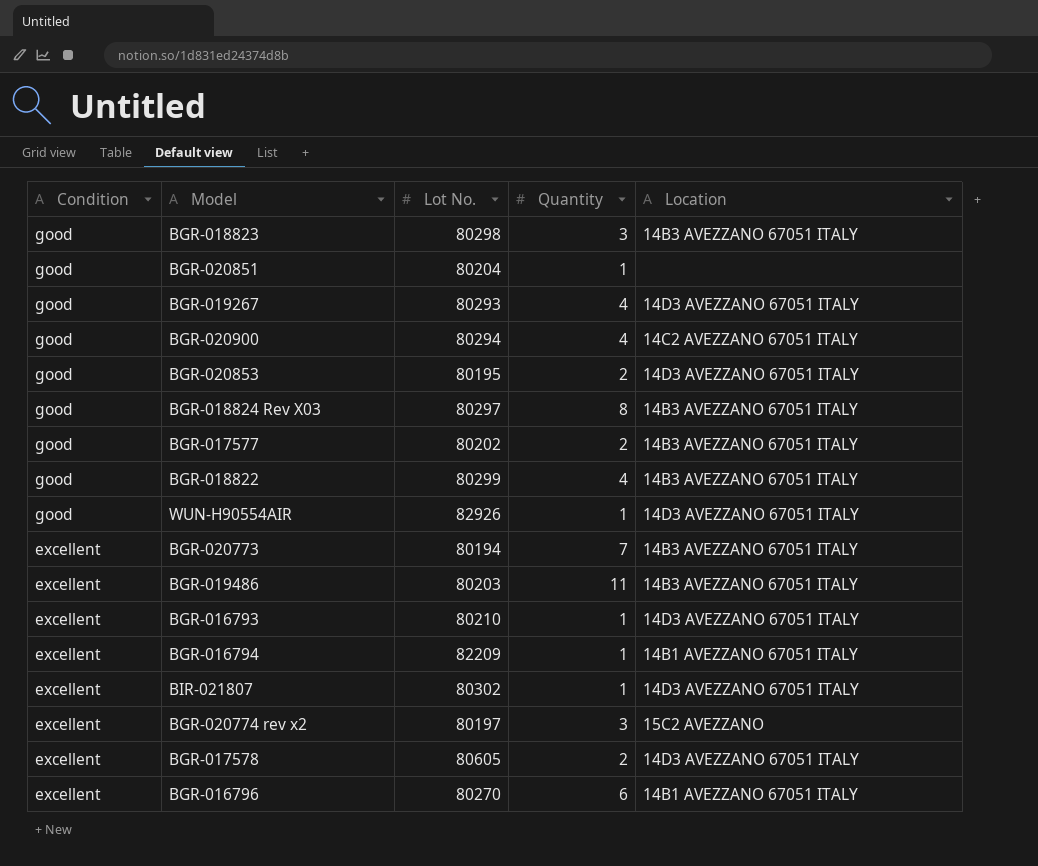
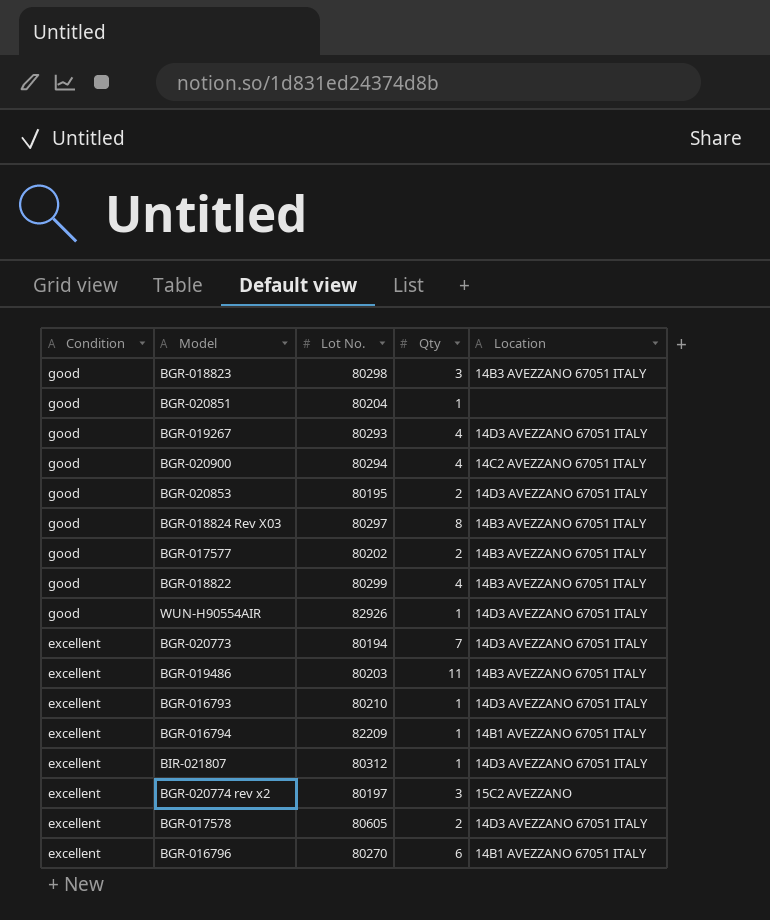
column name: Quantity -> Qty
BGR-020773 | Location: 14B3 AVEZZANO 67051 ITALY -> 14D3 AVEZZANO 67051 ITALY
BIR-021807 | Lot No.: 80302 -> 80312

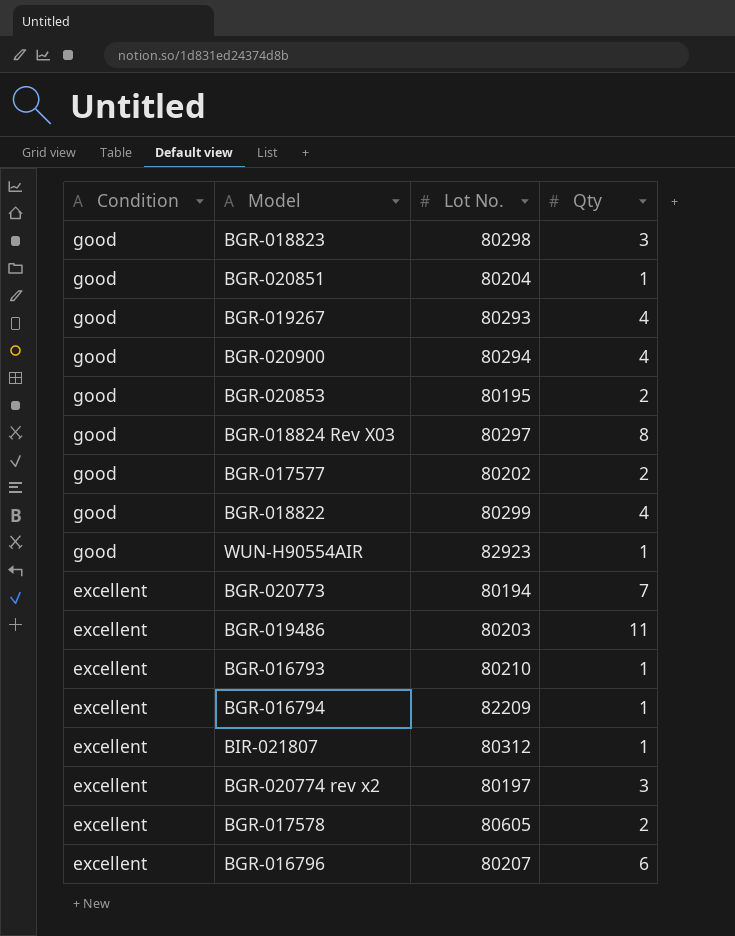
column Location | position: 5 -> none
WUN-H90554AIR | Lot No.: 82926 -> 82923
BGR-016796 | Lot No.: 80270 -> 80207

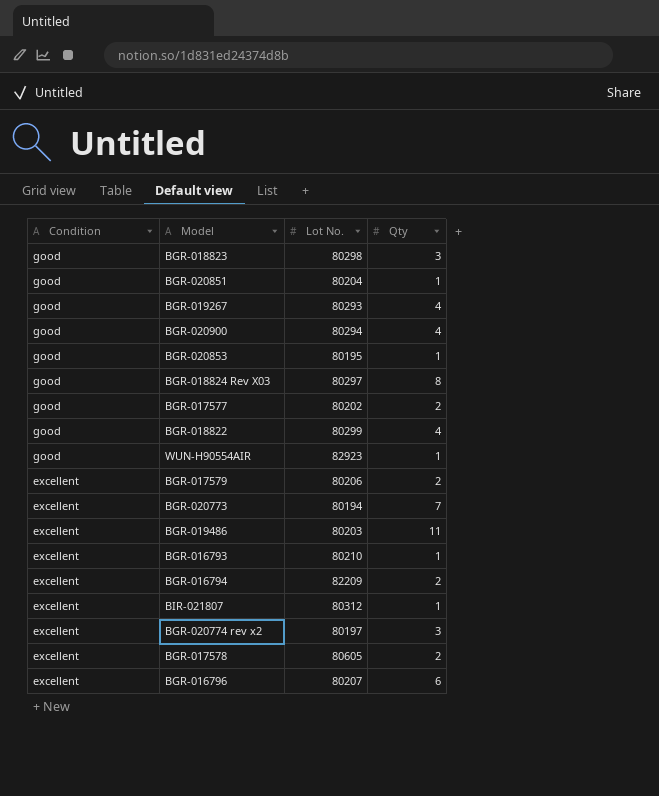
BGR-020853 | Qty: 2 -> 1
row BGR-017579: none -> excellent | 80206 | 2
BGR-016794 | Qty: 1 -> 2

